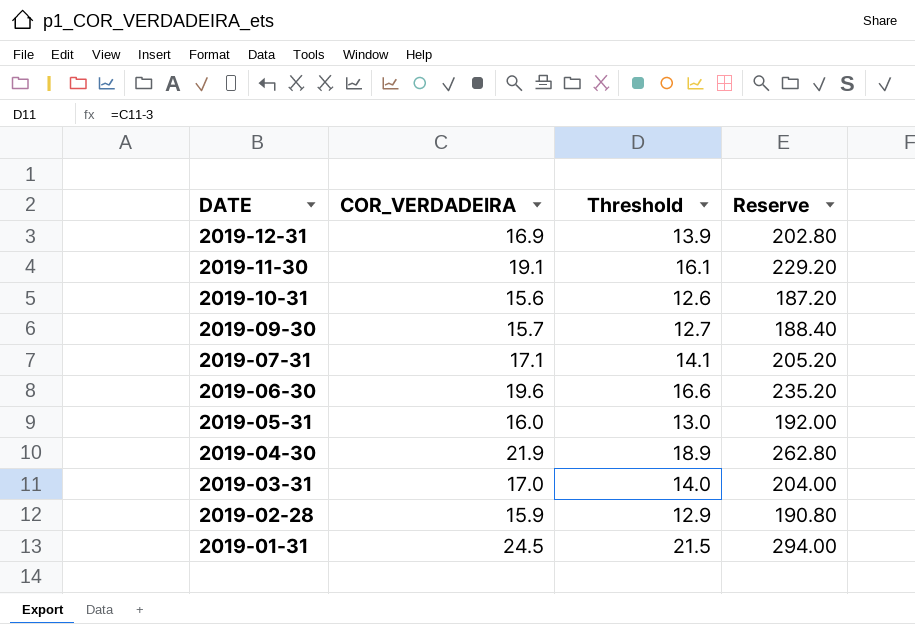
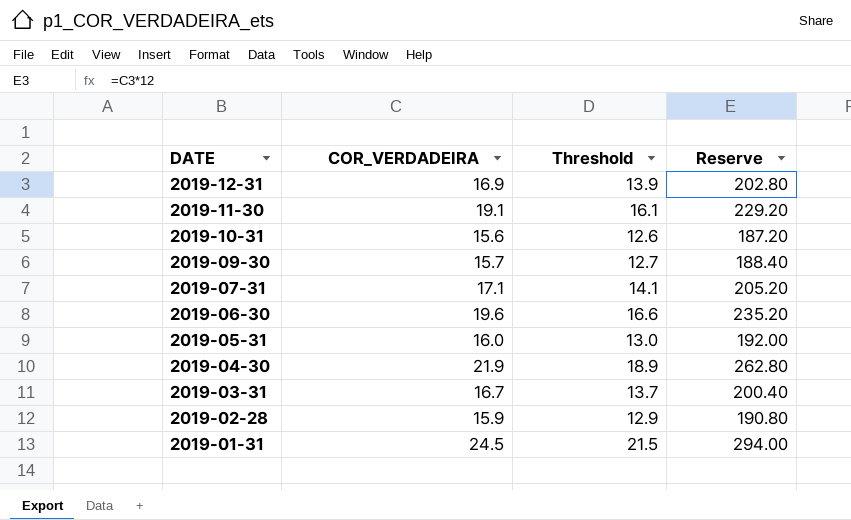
2019-03-31 | COR_VERDADEIRA: 17.0 -> 16.7
2019-03-31 | Threshold: 14.0 -> 13.7
2019-03-31 | Reserve: 204.00 -> 200.40

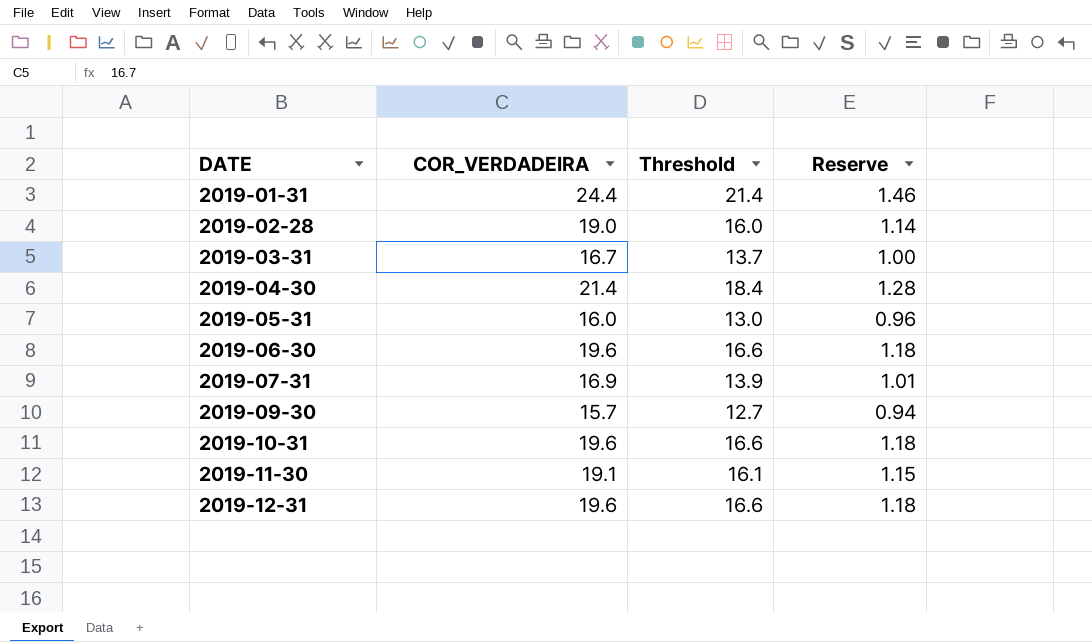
row order: DATE descending -> DATE ascending
column Reserve | formula: [COR_VERDADEIRA] * 12 -> [COR_VERDADEIRA] * 0.06
2019-01-31 | COR_VERDADEIRA: 24.5 -> 24.4
2019-01-31 | Threshold: 21.5 -> 21.4
2019-02-28 | COR_VERDADEIRA: 15.9 -> 19.0
2019-02-28 | Threshold: 12.9 -> 16.0
2019-04-30 | COR_VERDADEIRA: 21.9 -> 21.4
2019-04-30 | Threshold: 18.9 -> 18.4
2019-07-31 | COR_VERDADEIRA: 17.1 -> 16.9
2019-07-31 | Threshold: 14.1 -> 13.9
2019-10-31 | COR_VERDADEIRA: 15.6 -> 19.6
2019-10-31 | Threshold: 12.6 -> 16.6
2019-12-31 | COR_VERDADEIRA: 16.9 -> 19.6
2019-12-31 | Threshold: 13.9 -> 16.6

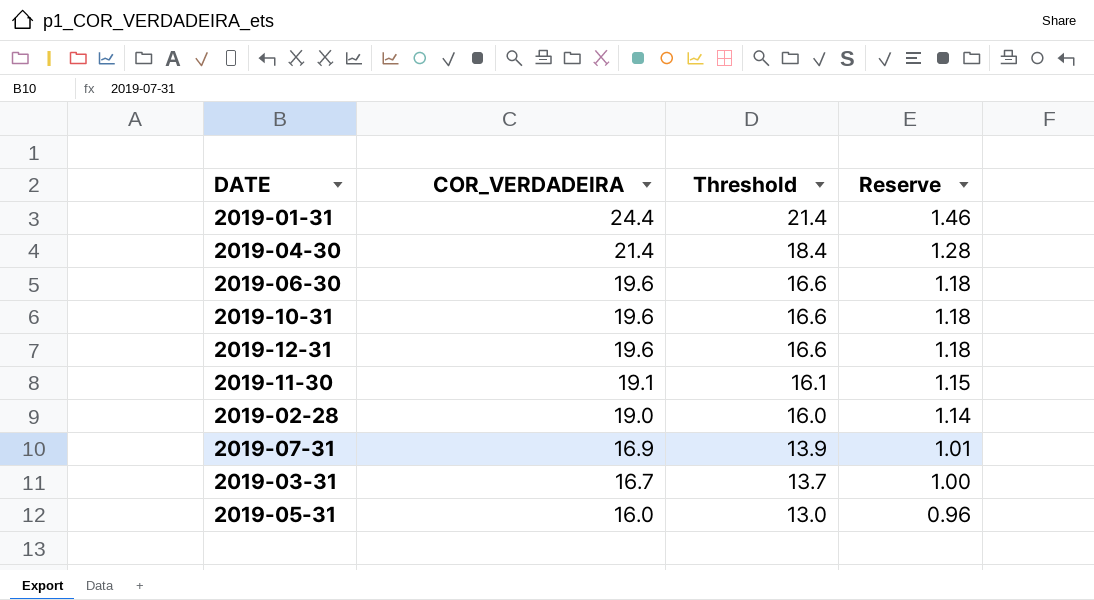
row order: DATE ascending -> COR_VERDADEIRA descending
row 2019-09-30: 15.7 | 12.7 | 0.94 -> none

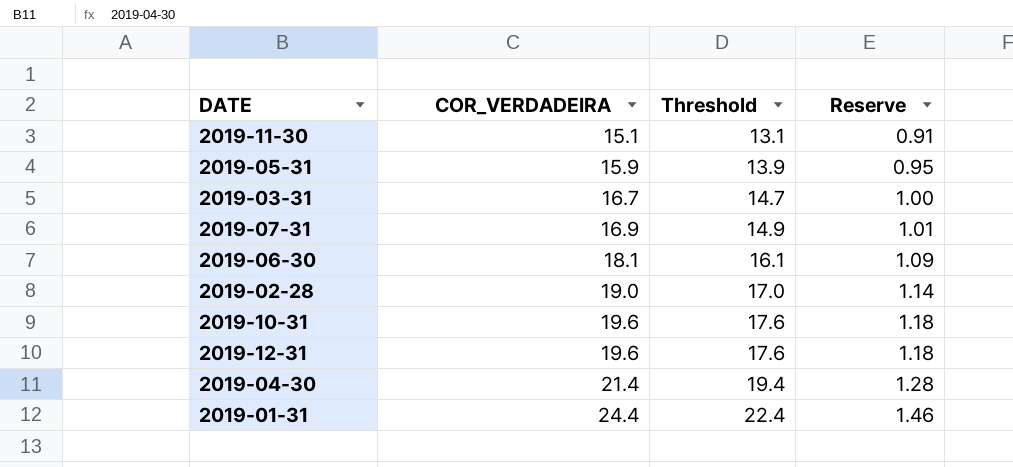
row order: COR_VERDADEIRA descending -> COR_VERDADEIRA ascending
column Threshold | formula: [COR_VERDADEIRA] - 3 -> [COR_VERDADEIRA] - 2
2019-11-30 | COR_VERDADEIRA: 19.1 -> 15.1
2019-11-30 | Reserve: 1.15 -> 0.91
2019-05-31 | COR_VERDADEIRA: 16.0 -> 15.9
2019-05-31 | Reserve: 0.96 -> 0.95
2019-06-30 | COR_VERDADEIRA: 19.6 -> 18.1
2019-06-30 | Reserve: 1.18 -> 1.09

